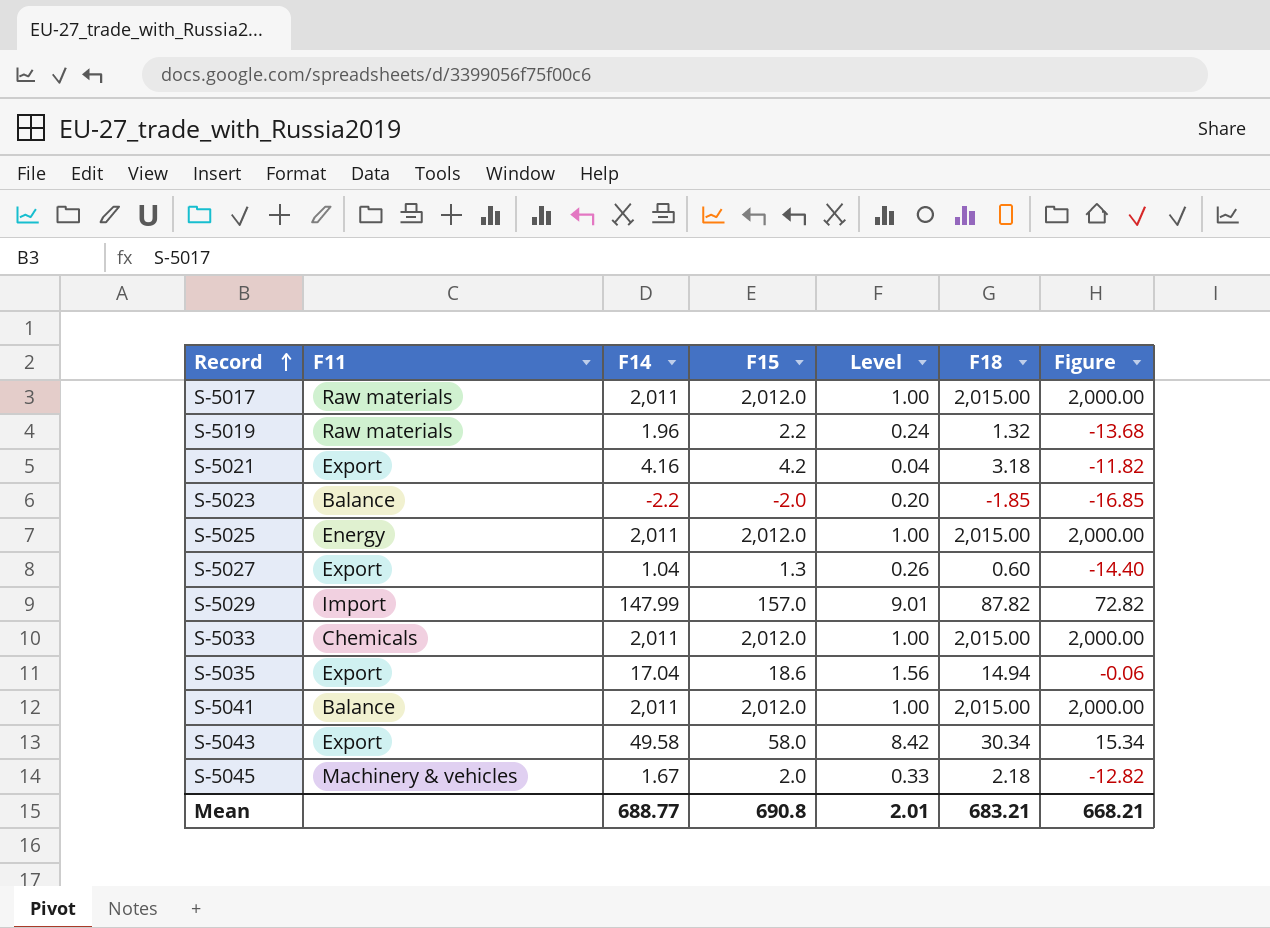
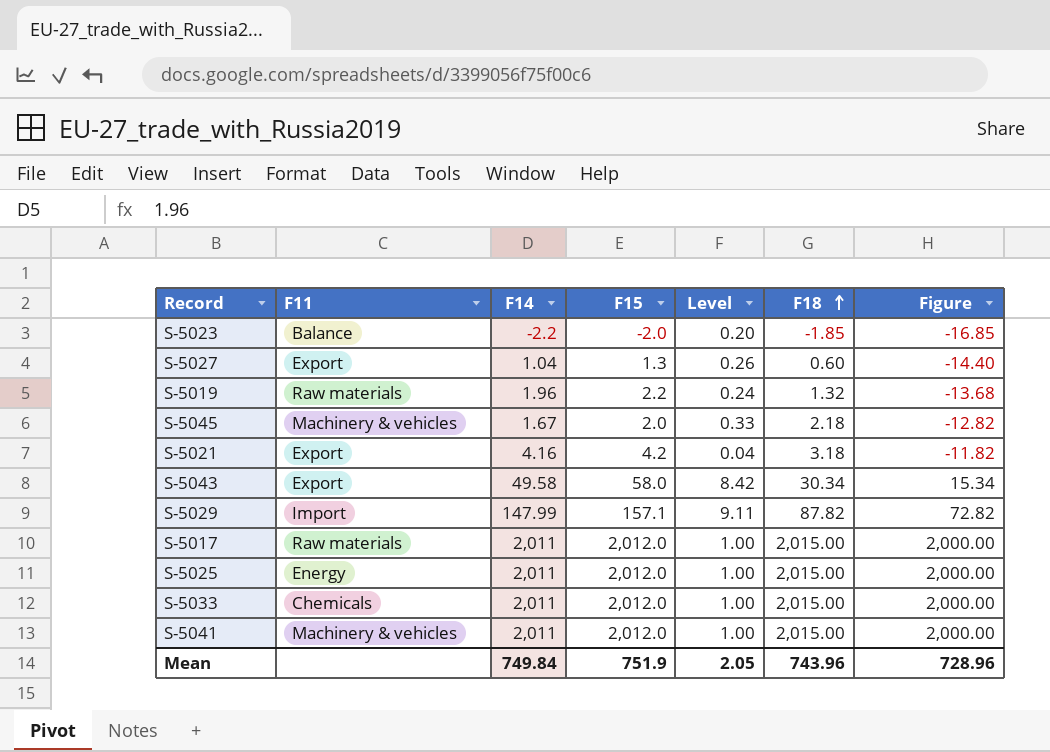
row order: Record ascending -> F18 ascending
row S-5035: Export | 17.04 | 18.6 | 1.56 | 14.94 | -0.06 -> none
S-5029 | F15: 157.0 -> 157.1
S-5029 | Level: 9.01 -> 9.11
S-5041 | F11: Balance -> Machinery & vehicles
Mean | F14: 688.77 -> 749.84
Mean | F15: 690.8 -> 751.9
Mean | Level: 2.01 -> 2.05
Mean | F18: 683.21 -> 743.96
Mean | Figure: 668.21 -> 728.96

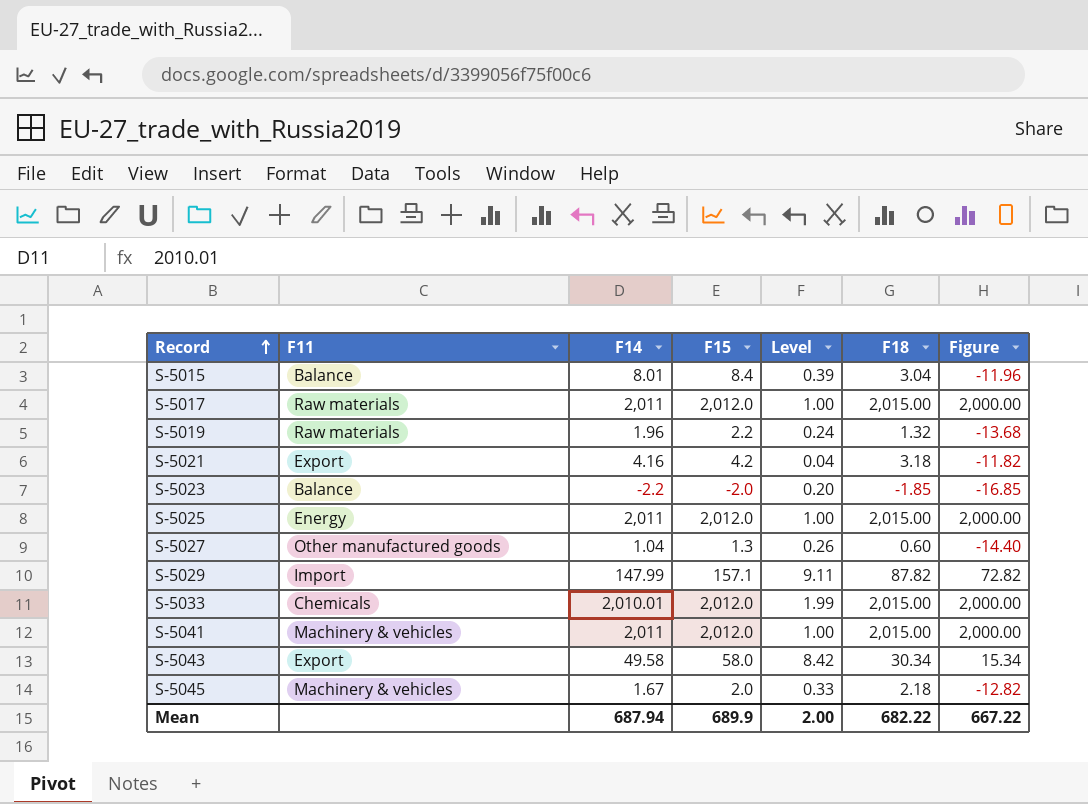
row order: F18 ascending -> Record ascending
row S-5015: none -> Balance | 8.01 | 8.4 | 0.39 | 3.04 | -11.96
S-5027 | F11: Export -> Other manufactured goods
S-5033 | F14: 2,011 -> 2,010.01
S-5033 | Level: 1.00 -> 1.99
Mean | F14: 749.84 -> 687.94
Mean | F15: 751.9 -> 689.9
Mean | Level: 2.05 -> 2.00
Mean | F18: 743.96 -> 682.22
Mean | Figure: 728.96 -> 667.22

